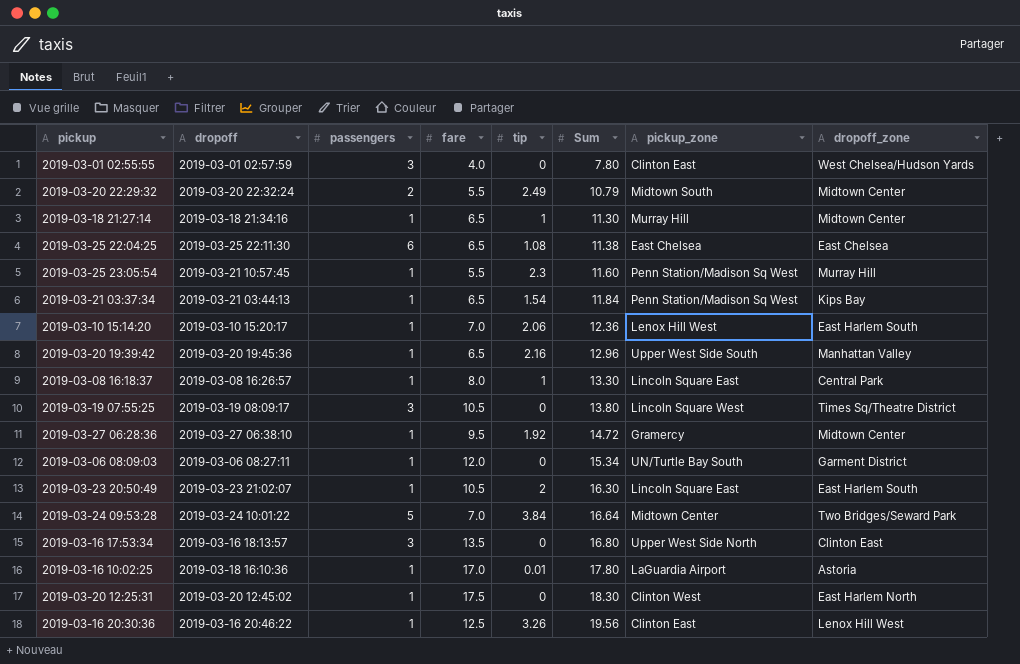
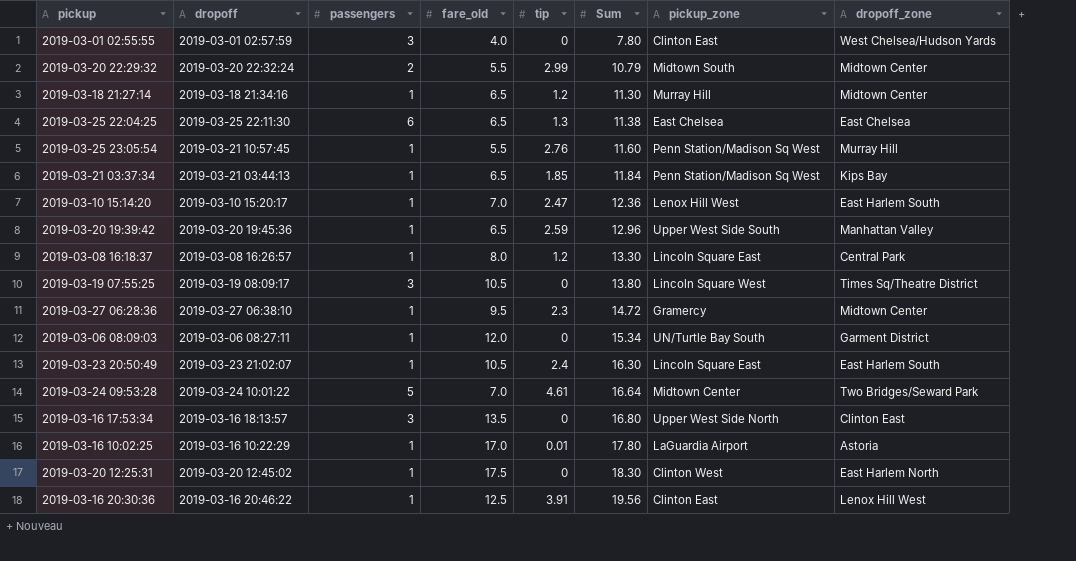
column name: fare -> fare_old
2019-03-20 22:29:32 | tip: 2.49 -> 2.99
2019-03-18 21:27:14 | tip: 1 -> 1.2
2019-03-25 22:04:25 | tip: 1.08 -> 1.3
2019-03-25 23:05:54 | tip: 2.3 -> 2.76
2019-03-21 03:37:34 | tip: 1.54 -> 1.85
2019-03-10 15:14:20 | tip: 2.06 -> 2.47
2019-03-20 19:39:42 | tip: 2.16 -> 2.59
2019-03-08 16:18:37 | tip: 1 -> 1.2
2019-03-27 06:28:36 | tip: 1.92 -> 2.3
2019-03-23 20:50:49 | tip: 2 -> 2.4
2019-03-24 09:53:28 | tip: 3.84 -> 4.61
2019-03-16 10:02:25 | dropoff: 2019-03-18 16:10:36 -> 2019-03-16 10:22:29
2019-03-16 20:30:36 | tip: 3.26 -> 3.91

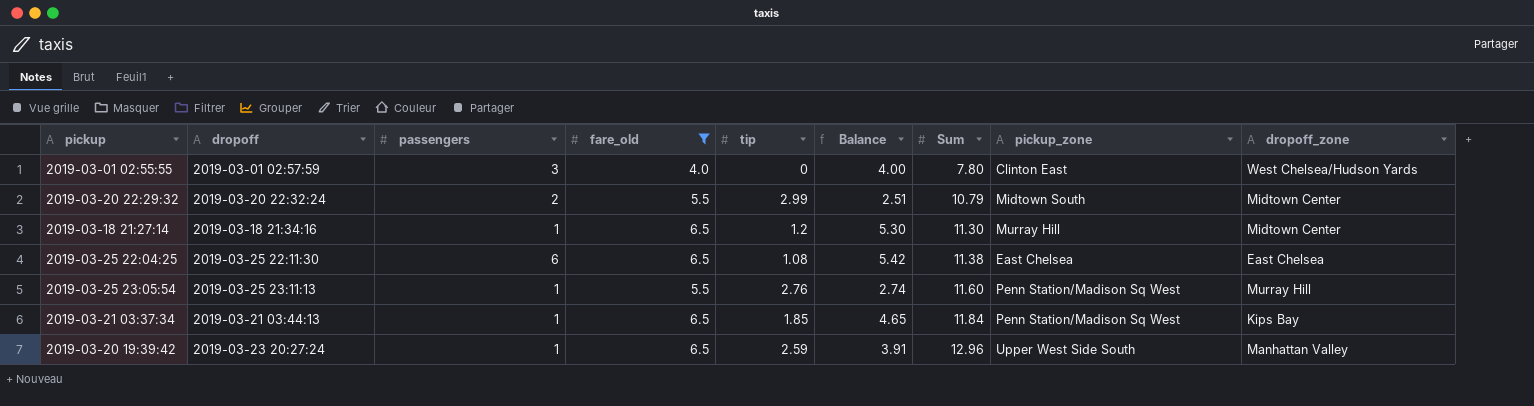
filter: none -> fare_old <= 6.5
column Balance | formula: none -> [fare_old] - [tip]
2019-03-25 22:04:25 | tip: 1.3 -> 1.08
2019-03-25 23:05:54 | dropoff: 2019-03-21 10:57:45 -> 2019-03-25 23:11:13
2019-03-20 19:39:42 | dropoff: 2019-03-20 19:45:36 -> 2019-03-23 20:27:24

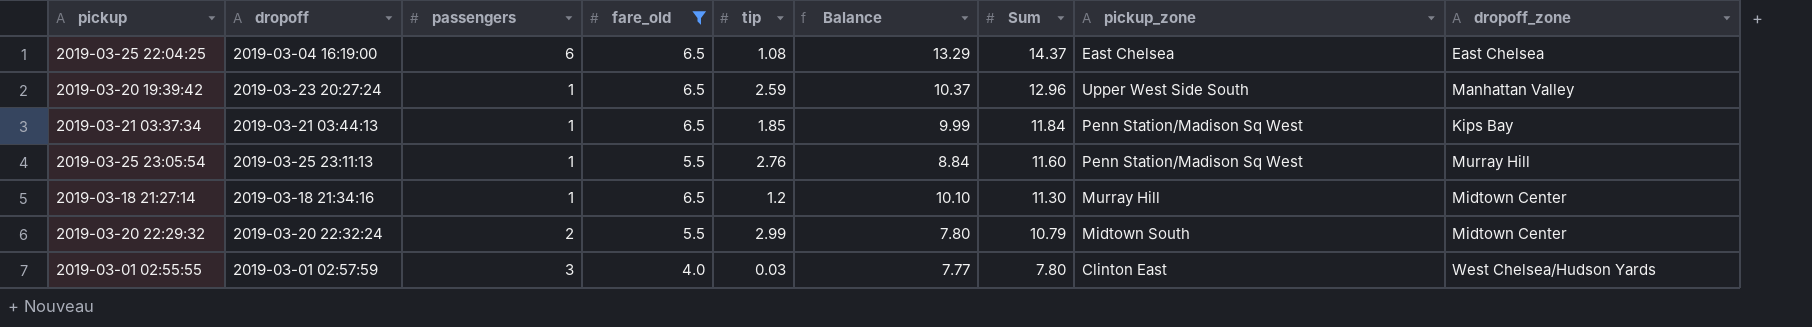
row order: Sum ascending -> Sum descending
column Balance | formula: [fare_old] - [tip] -> [Sum] - [tip]
2019-03-25 22:04:25 | dropoff: 2019-03-25 22:11:30 -> 2019-03-04 16:19:00
2019-03-25 22:04:25 | Sum: 11.38 -> 14.37
2019-03-01 02:55:55 | tip: 0 -> 0.03

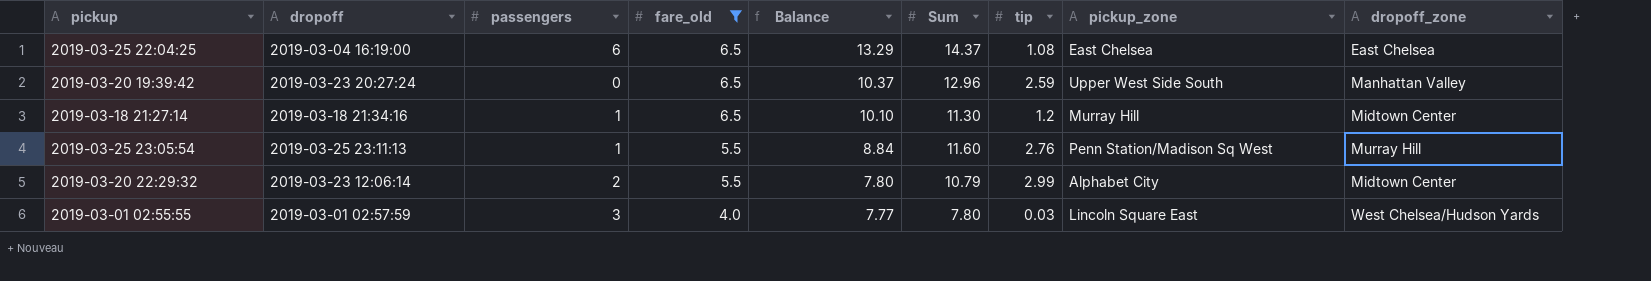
row order: Sum descending -> fare_old descending
column tip | position: 5 -> 7
row 2019-03-21 03:37:34: 2019-03-21 03:44:13 | 1 | 6.5 | 1.85 | 9.99 | 11.84 | Penn Station/Madison Sq West | Kips Bay -> none
2019-03-20 19:39:42 | passengers: 1 -> 0
2019-03-20 22:29:32 | dropoff: 2019-03-20 22:32:24 -> 2019-03-23 12:06:14
2019-03-20 22:29:32 | pickup_zone: Midtown South -> Alphabet City
2019-03-01 02:55:55 | pickup_zone: Clinton East -> Lincoln Square East

